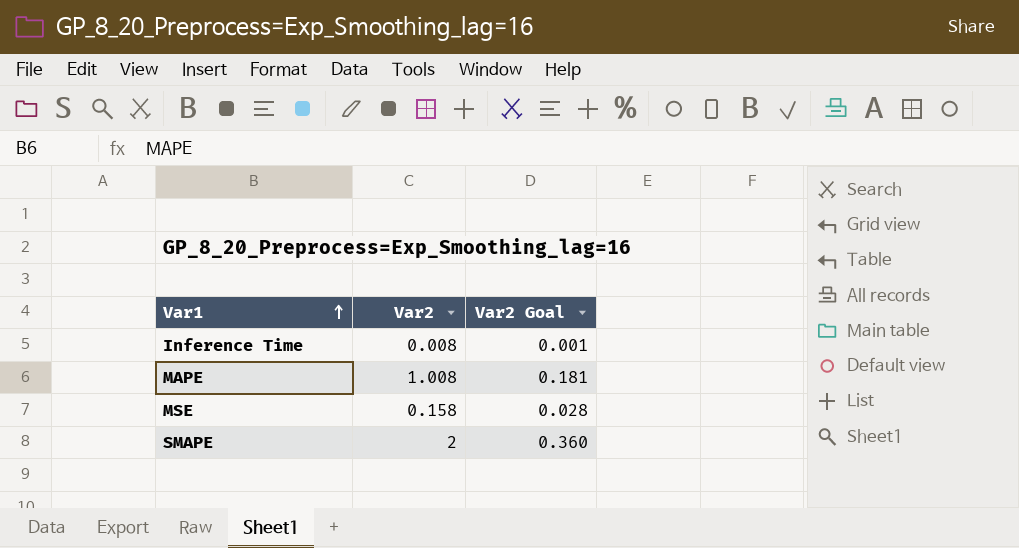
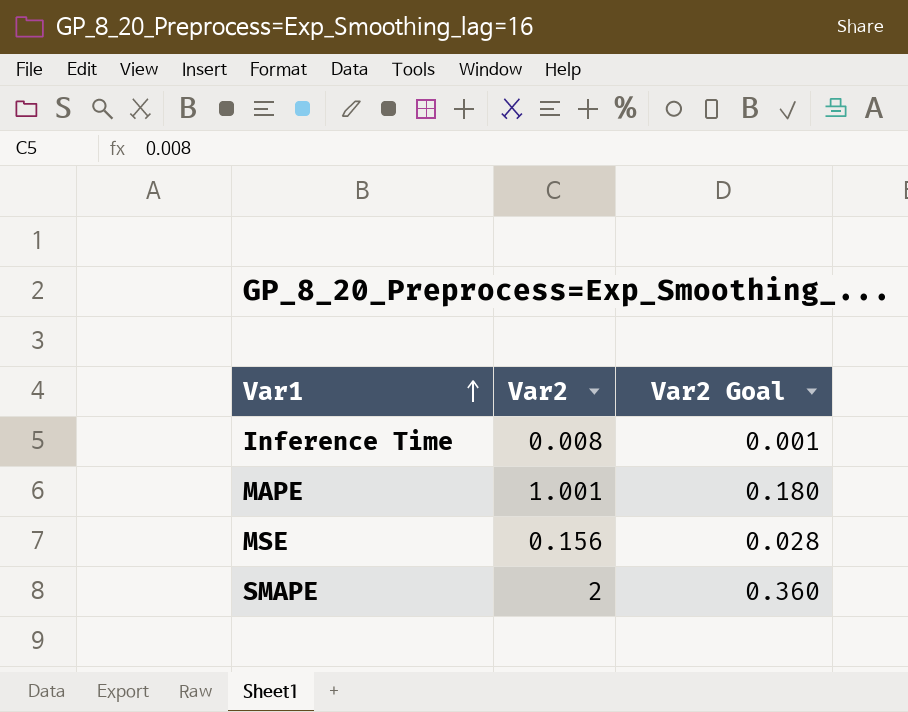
MAPE | Var2: 1.008 -> 1.001
MAPE | Var2 Goal: 0.181 -> 0.180
MSE | Var2: 0.158 -> 0.156

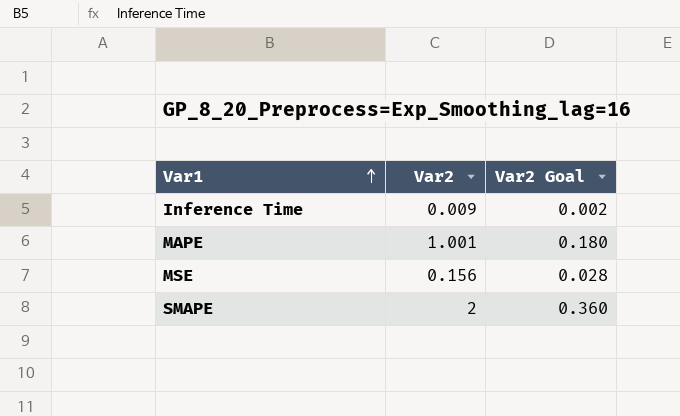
Inference Time | Var2: 0.008 -> 0.009
Inference Time | Var2 Goal: 0.001 -> 0.002

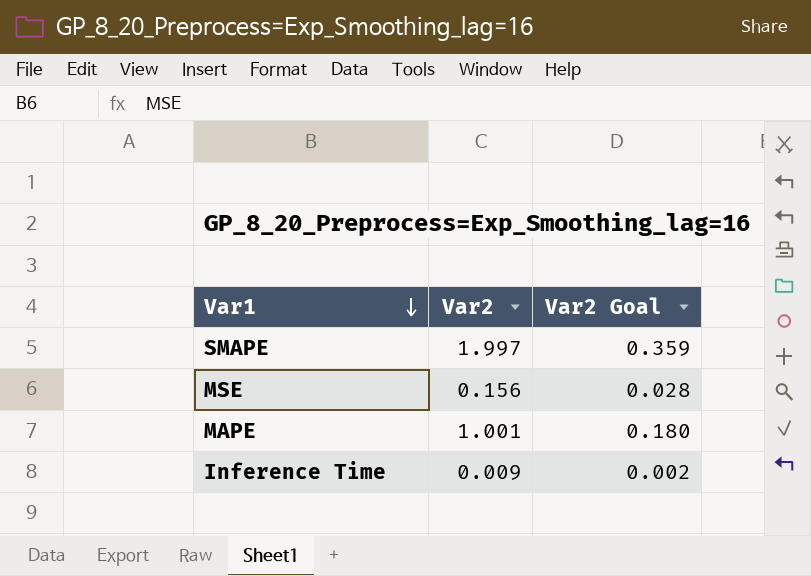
row order: Var1 ascending -> Var1 descending
SMAPE | Var2: 2 -> 1.997
SMAPE | Var2 Goal: 0.360 -> 0.359

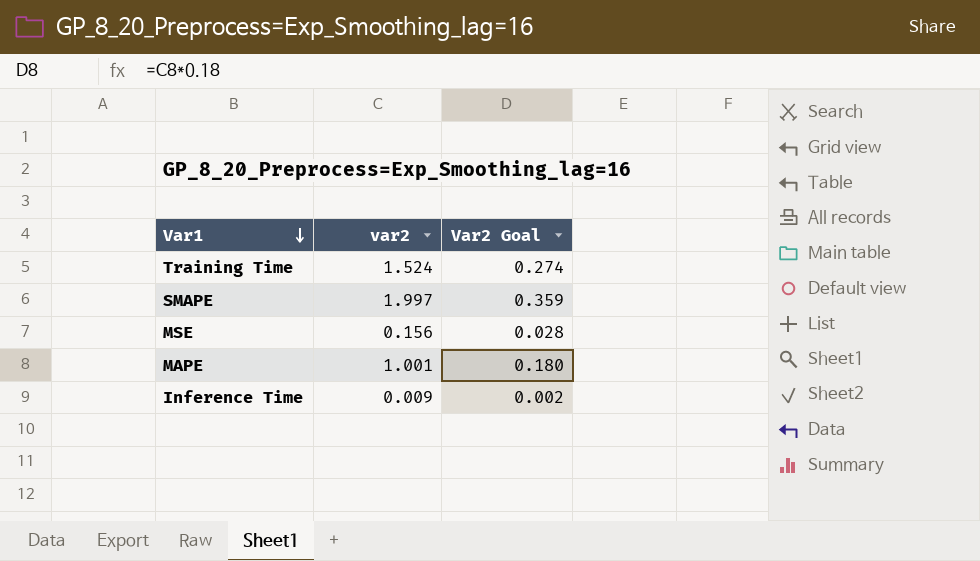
column name: Var2 -> var2
row Training Time: none -> 1.524 | 0.274

